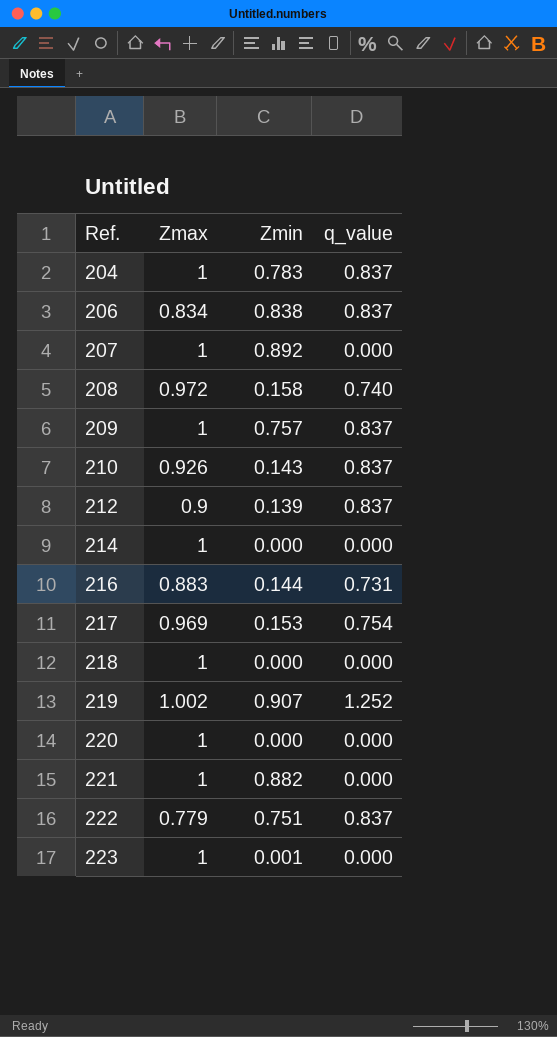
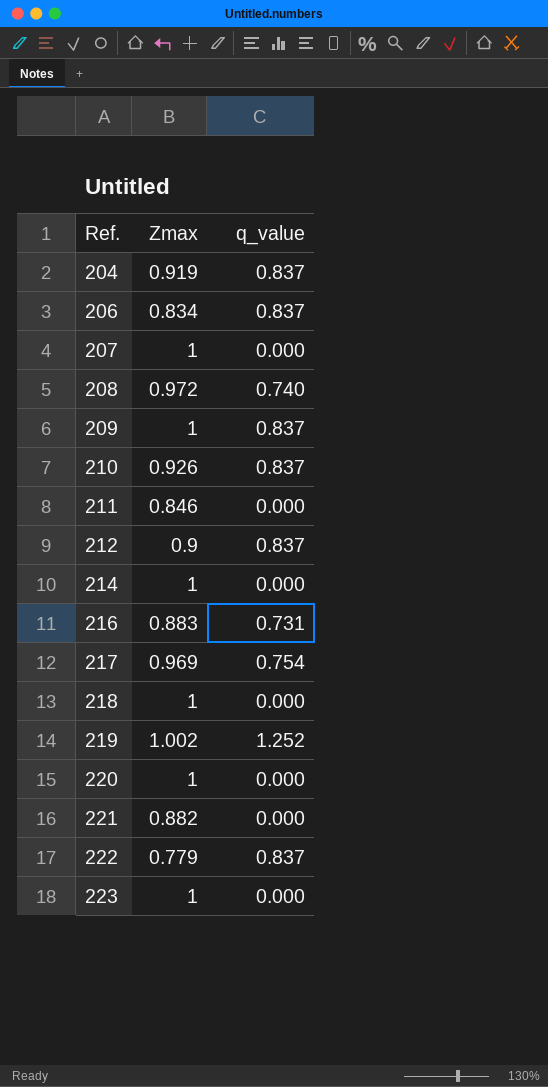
column Zmin | position: 3 -> none
204 | Zmax: 1 -> 0.919
row 211: none -> 0.846 | 0.000
221 | Zmax: 1 -> 0.882

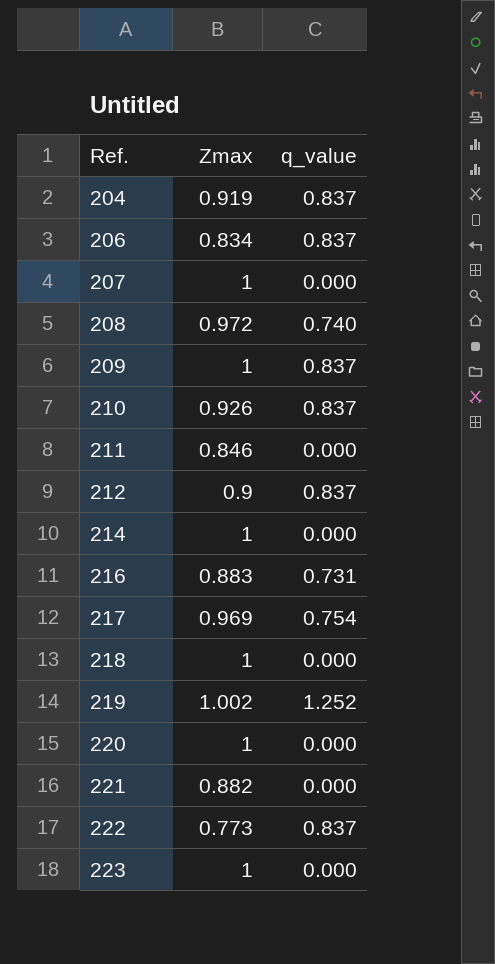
222 | Zmax: 0.779 -> 0.773

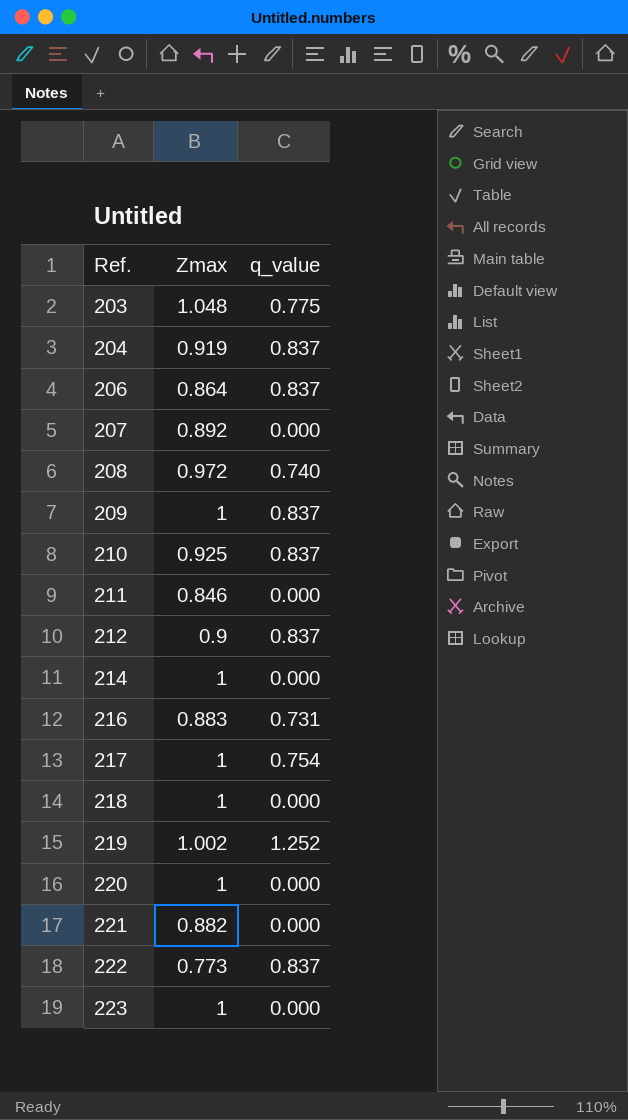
row 203: none -> 1.048 | 0.775
206 | Zmax: 0.834 -> 0.864
207 | Zmax: 1 -> 0.892
210 | Zmax: 0.926 -> 0.925
217 | Zmax: 0.969 -> 1

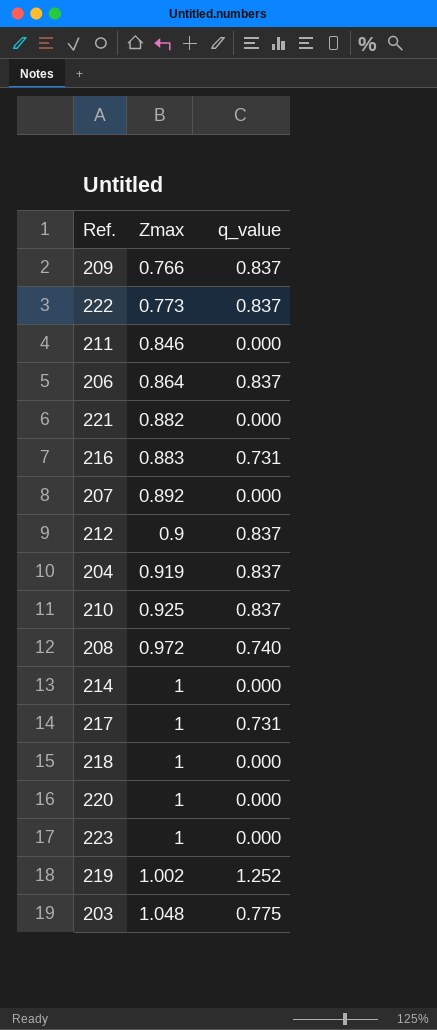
row order: Ref. ascending -> Zmax ascending
209 | Zmax: 1 -> 0.766
217 | q_value: 0.754 -> 0.731

